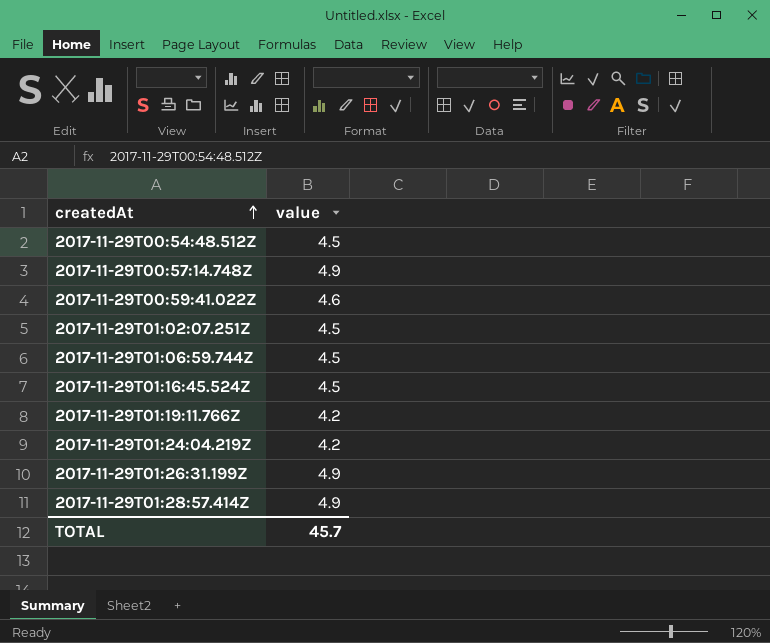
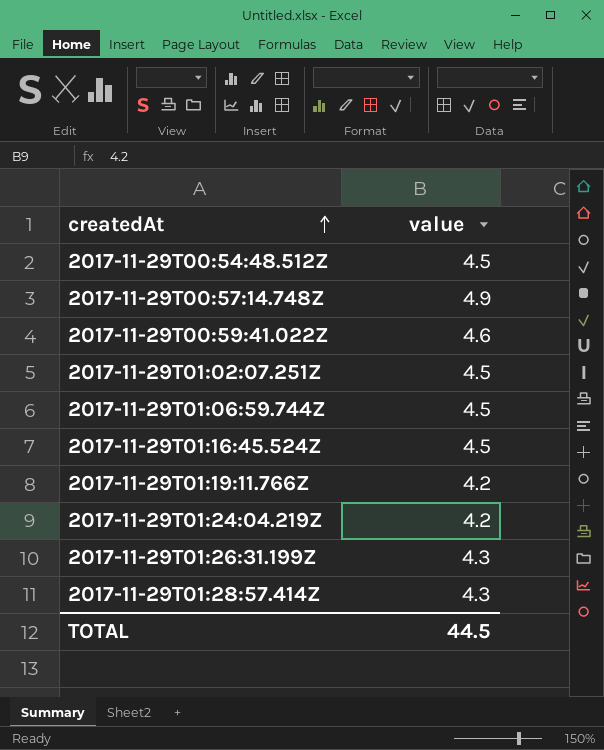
2017-11-29T01:26:31.199Z | value: 4.9 -> 4.3
2017-11-29T01:28:57.414Z | value: 4.9 -> 4.3
TOTAL | value: 45.7 -> 44.5

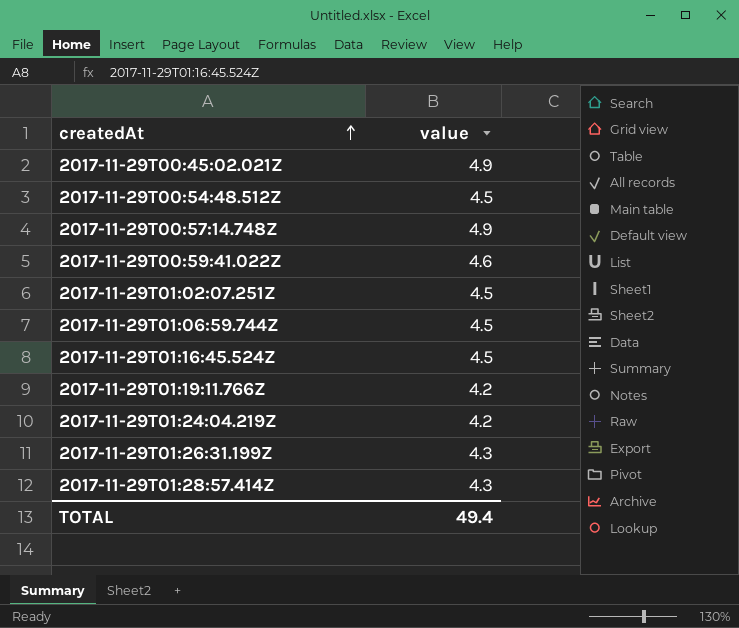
row 2017-11-29T00:45:02.021Z: none -> 4.9
TOTAL | value: 44.5 -> 49.4

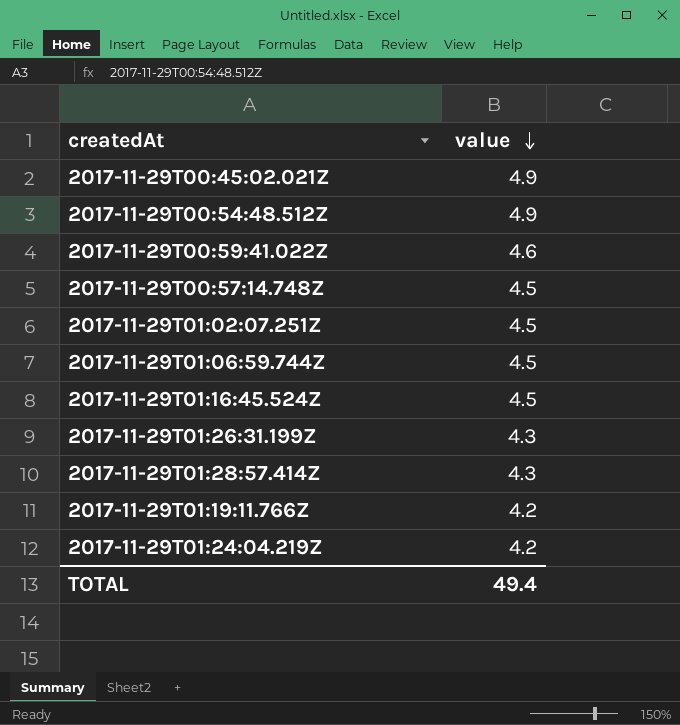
row order: createdAt ascending -> value descending
2017-11-29T00:54:48.512Z | value: 4.5 -> 4.9
2017-11-29T00:57:14.748Z | value: 4.9 -> 4.5

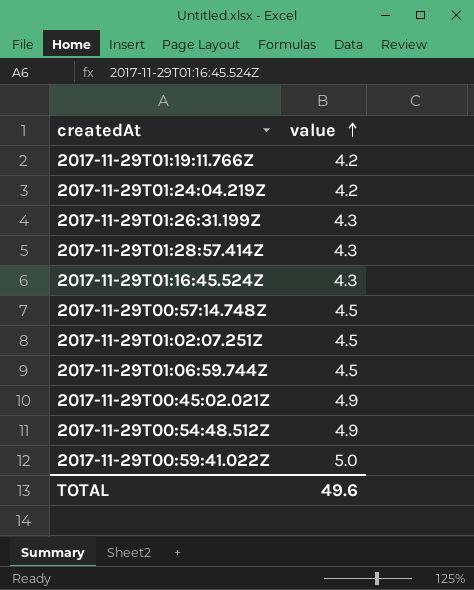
row order: value descending -> value ascending
2017-11-29T01:16:45.524Z | value: 4.5 -> 4.3
2017-11-29T00:59:41.022Z | value: 4.6 -> 5.0
TOTAL | value: 49.4 -> 49.6

